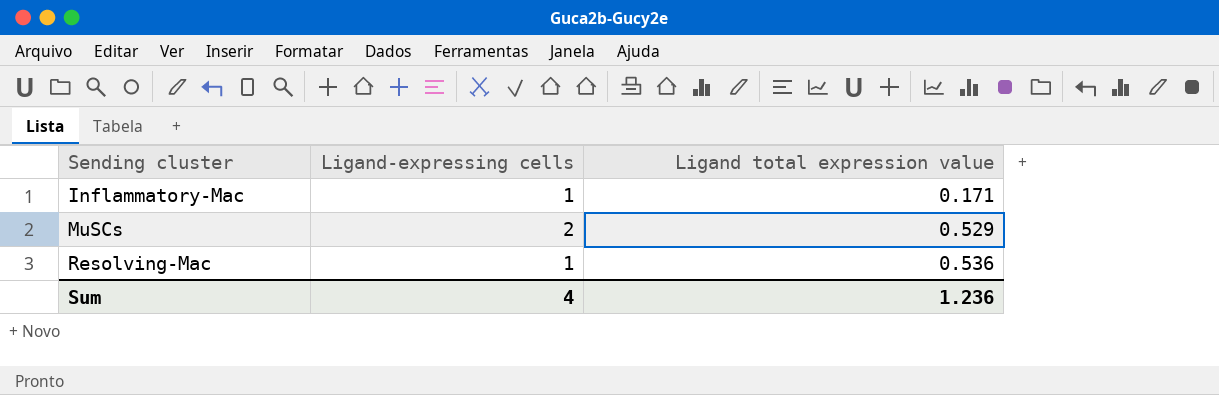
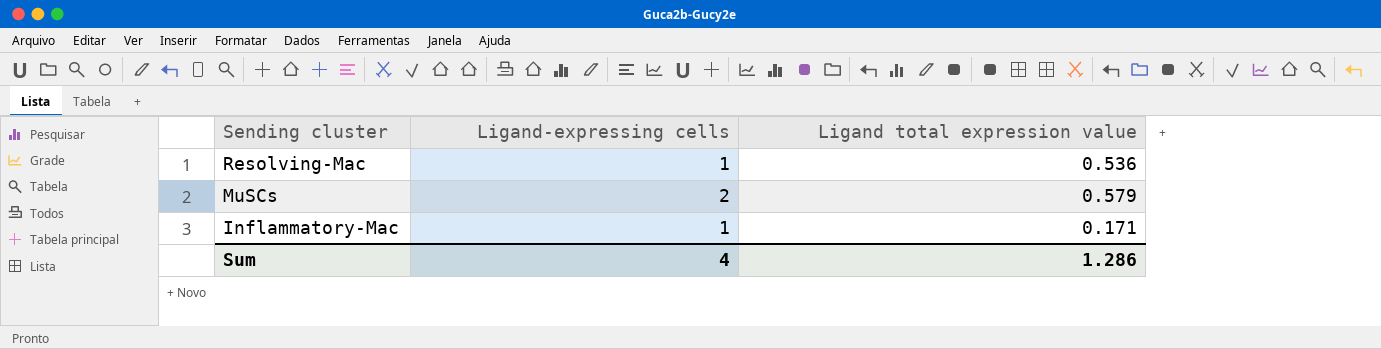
row order: Sending cluster ascending -> Sending cluster descending
MuSCs | Ligand total expression value: 0.529 -> 0.579
Sum | Ligand total expression value: 1.236 -> 1.286

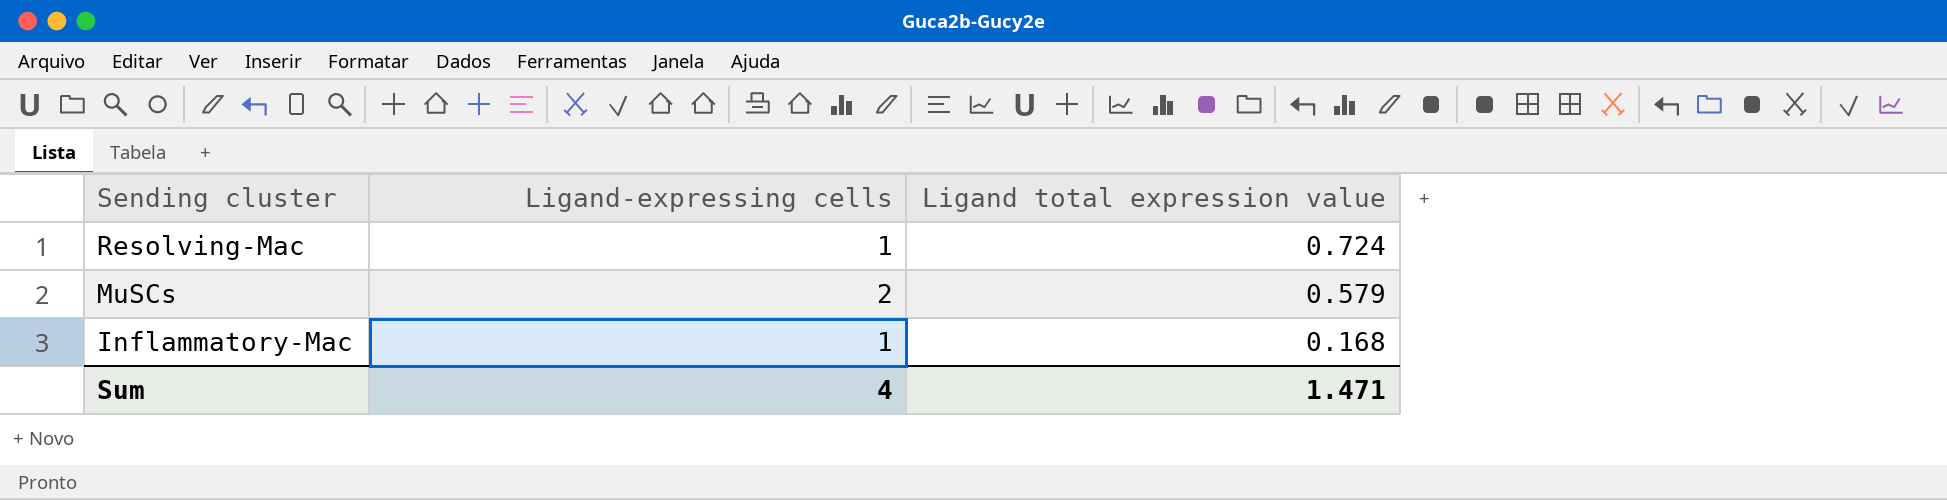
Resolving-Mac | Ligand total expression value: 0.536 -> 0.724
Inflammatory-Mac | Ligand total expression value: 0.171 -> 0.168
Sum | Ligand total expression value: 1.286 -> 1.471

